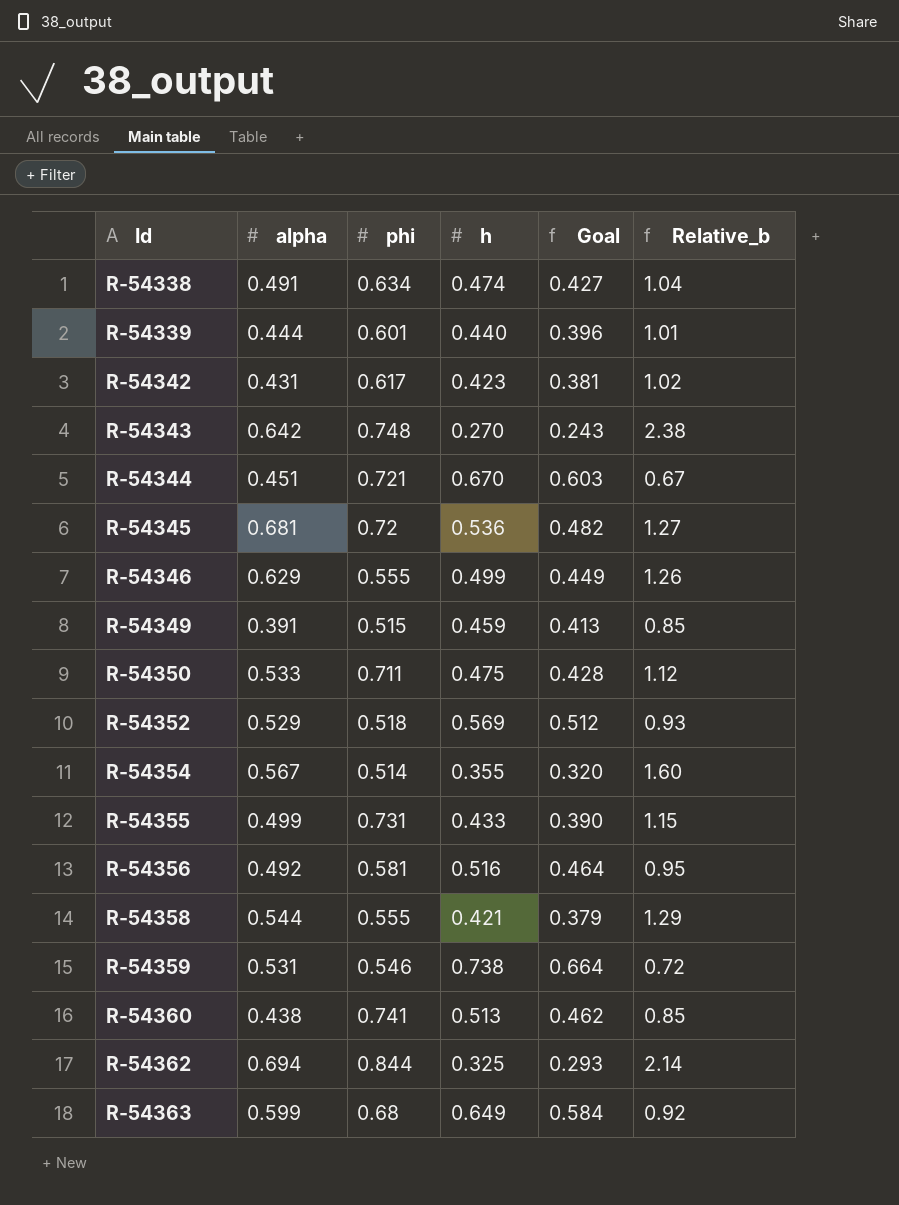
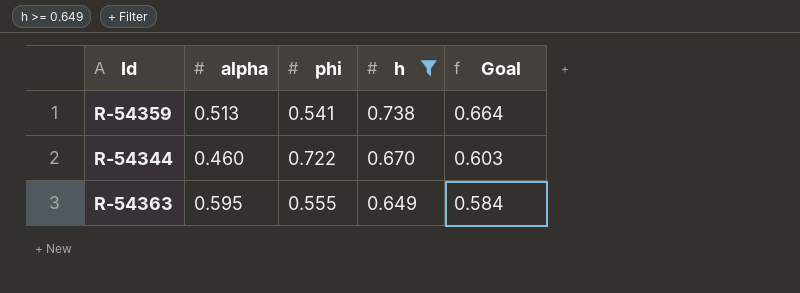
filter: none -> h >= 0.649
row order: Id ascending -> h descending
column Relative_b | formula: [alpha] / [h] -> none
R-54359 | alpha: 0.531 -> 0.513
R-54359 | phi: 0.546 -> 0.541
R-54344 | alpha: 0.451 -> 0.460
R-54344 | phi: 0.721 -> 0.722
R-54363 | alpha: 0.599 -> 0.595
R-54363 | phi: 0.68 -> 0.555

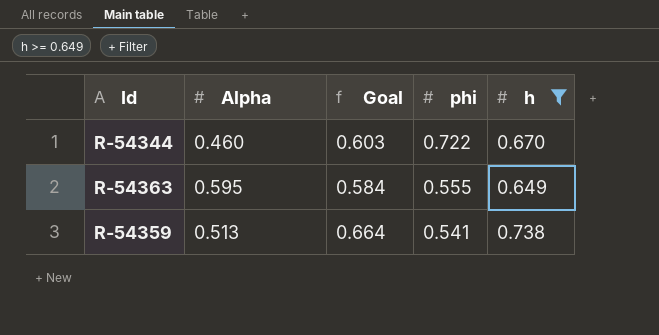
row order: h descending -> phi descending
column name: alpha -> Alpha
column Goal | position: 5 -> 3

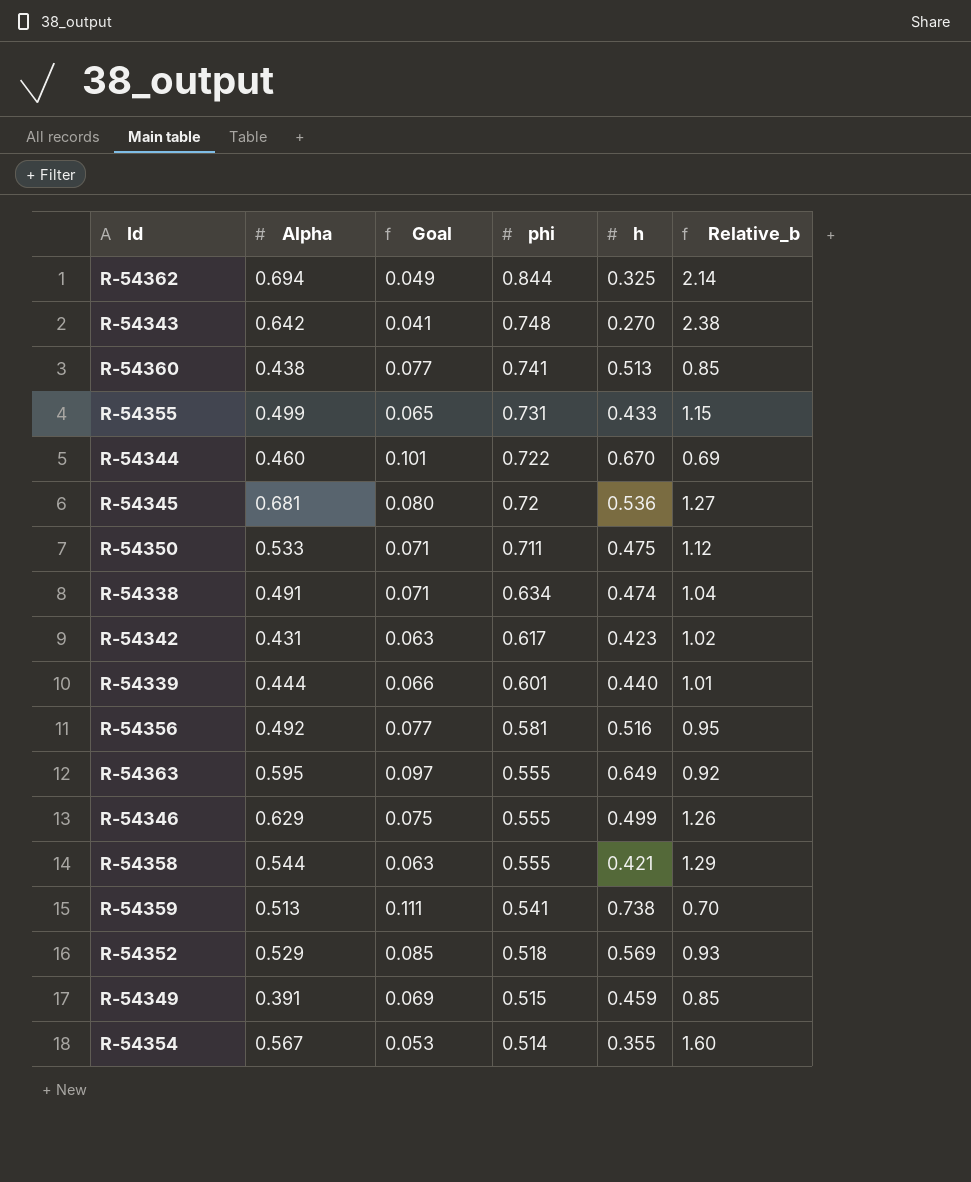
filter: h >= 0.649 -> none
column Goal | formula: [h] * 0.9 -> [h] * 0.15
column Relative_b | formula: none -> [Alpha] / [h]

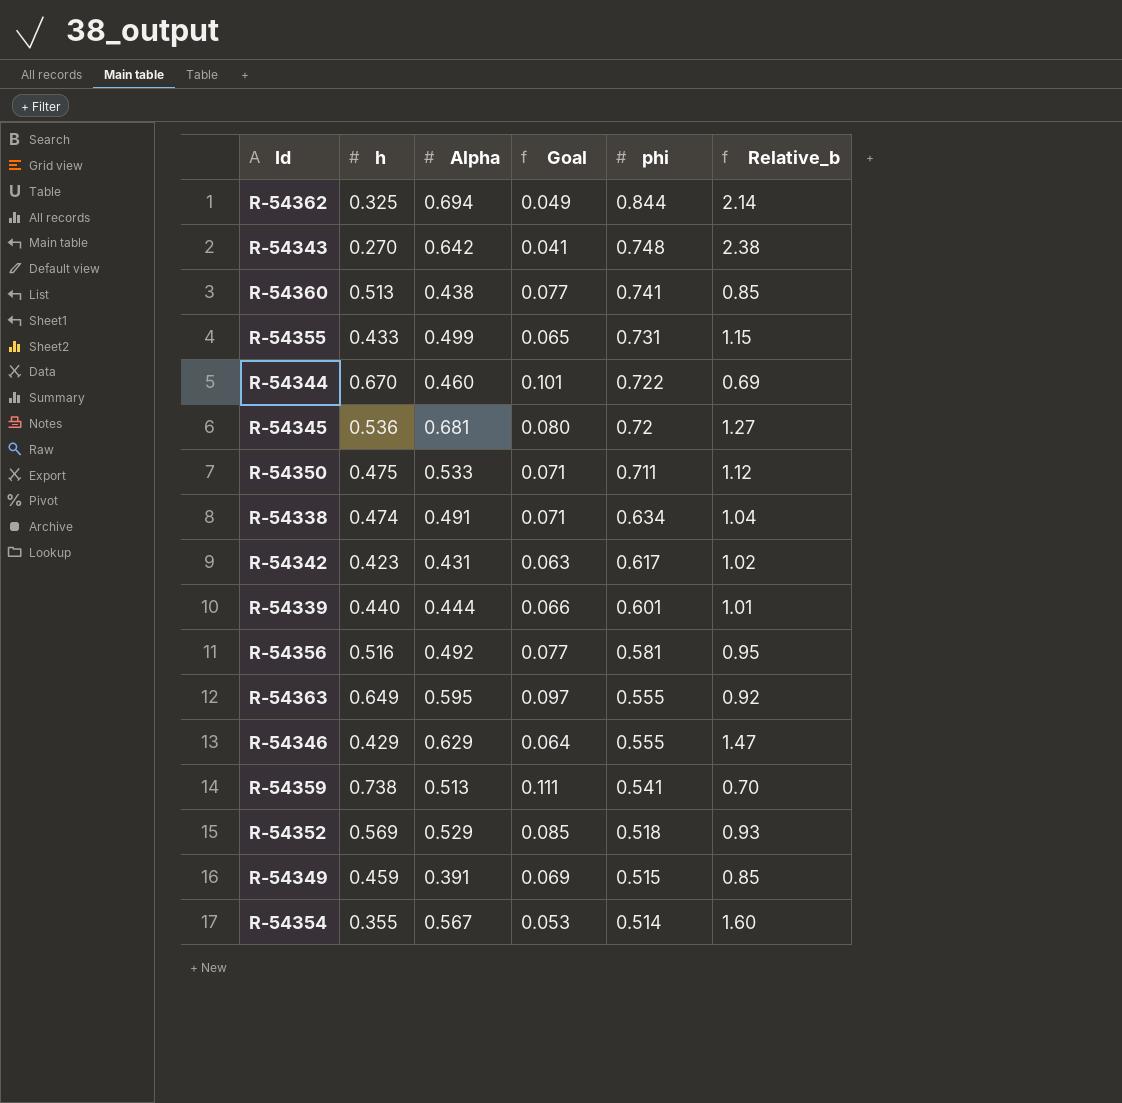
column h | position: 5 -> 2
row R-54358: 0.544 | 0.063 | 0.555 | 0.421 | 1.29 -> none
R-54346 | h: 0.499 -> 0.429
R-54346 | Goal: 0.075 -> 0.064
R-54346 | Relative_b: 1.26 -> 1.47

